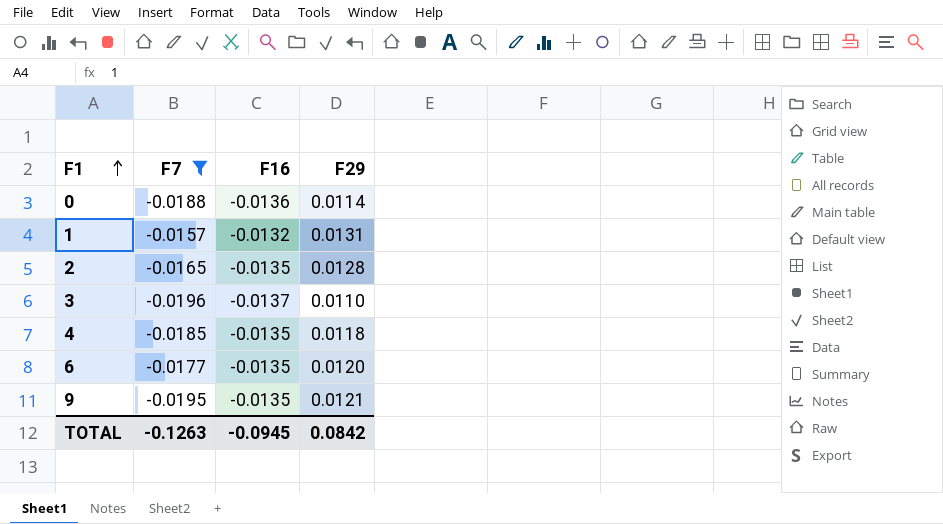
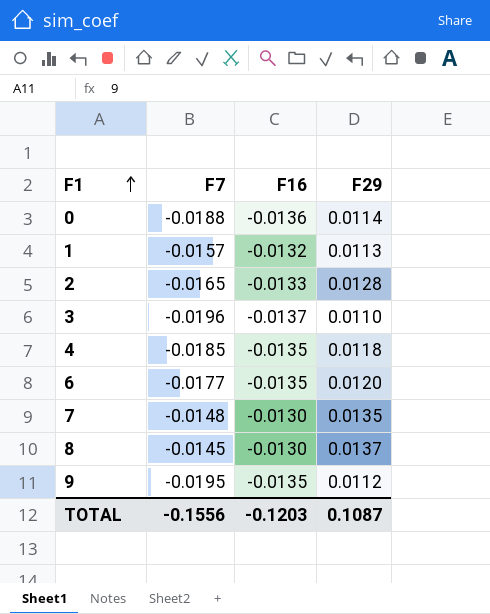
filter: F7 <= -0.0157 -> none
1 | F29: 0.0131 -> 0.0113
2 | F16: -0.0135 -> -0.0133
9 | F29: 0.0121 -> 0.0112
TOTAL | F7: -0.1263 -> -0.1556
TOTAL | F16: -0.0945 -> -0.1203
TOTAL | F29: 0.0842 -> 0.1087

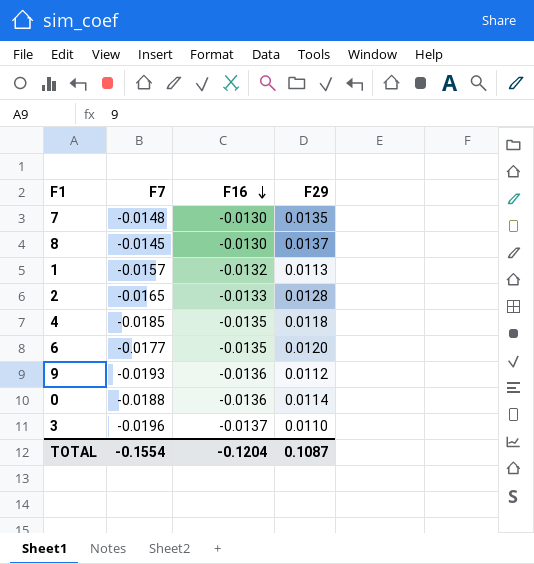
row order: F1 ascending -> F16 descending
9 | F7: -0.0195 -> -0.0193
9 | F16: -0.0135 -> -0.0136
TOTAL | F7: -0.1556 -> -0.1554
TOTAL | F16: -0.1203 -> -0.1204

